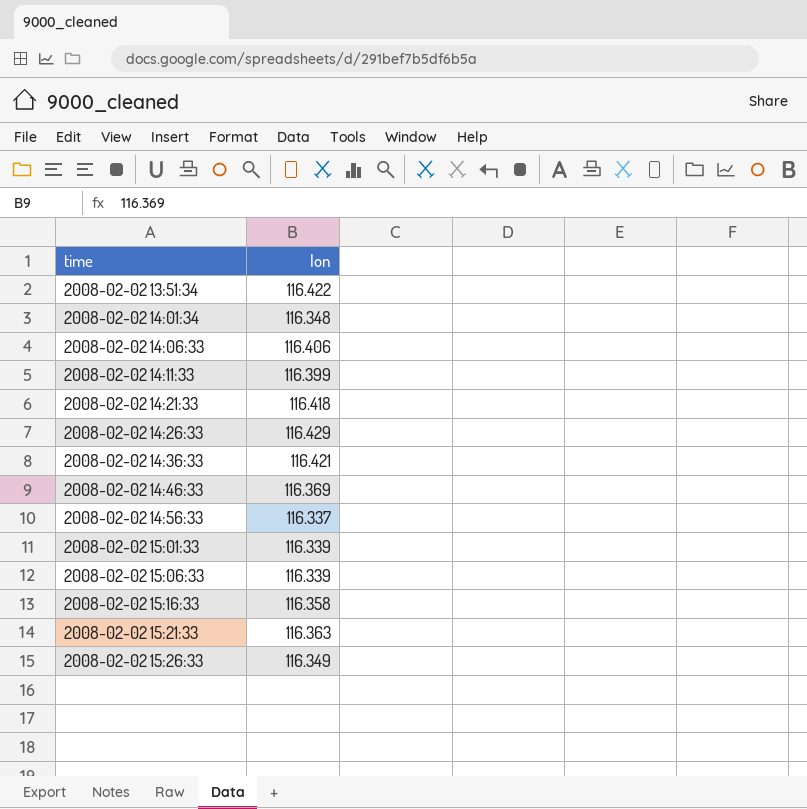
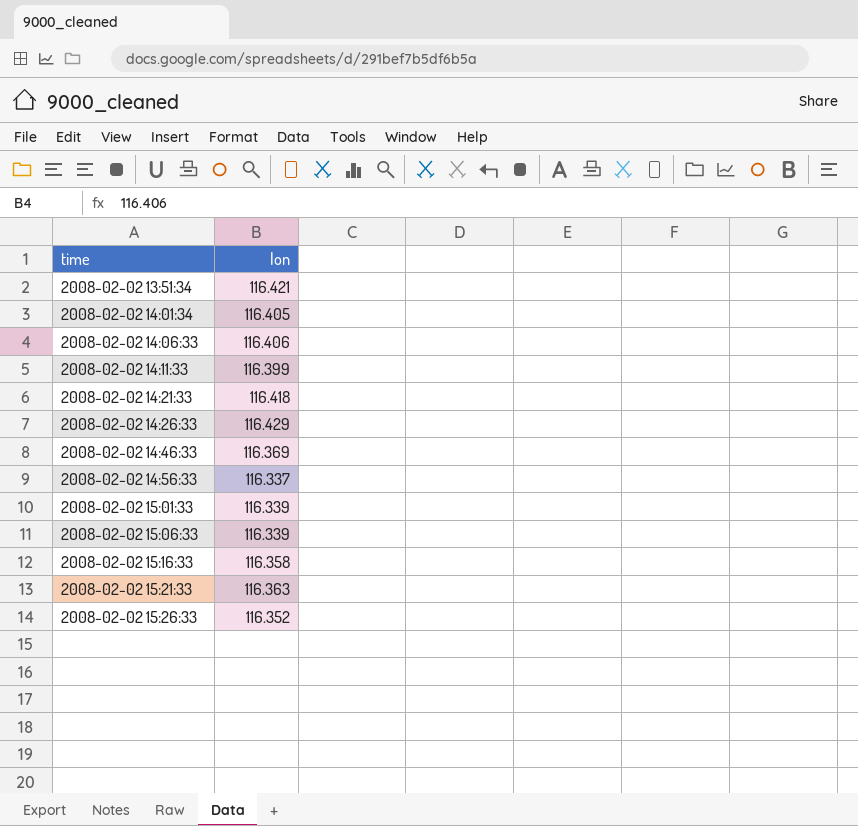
row 2008-02-02 14:36:33: 116.421 -> none
2008-02-02 13:51:34 | lon: 116.422 -> 116.421
2008-02-02 14:01:34 | lon: 116.348 -> 116.405
2008-02-02 15:26:33 | lon: 116.349 -> 116.352

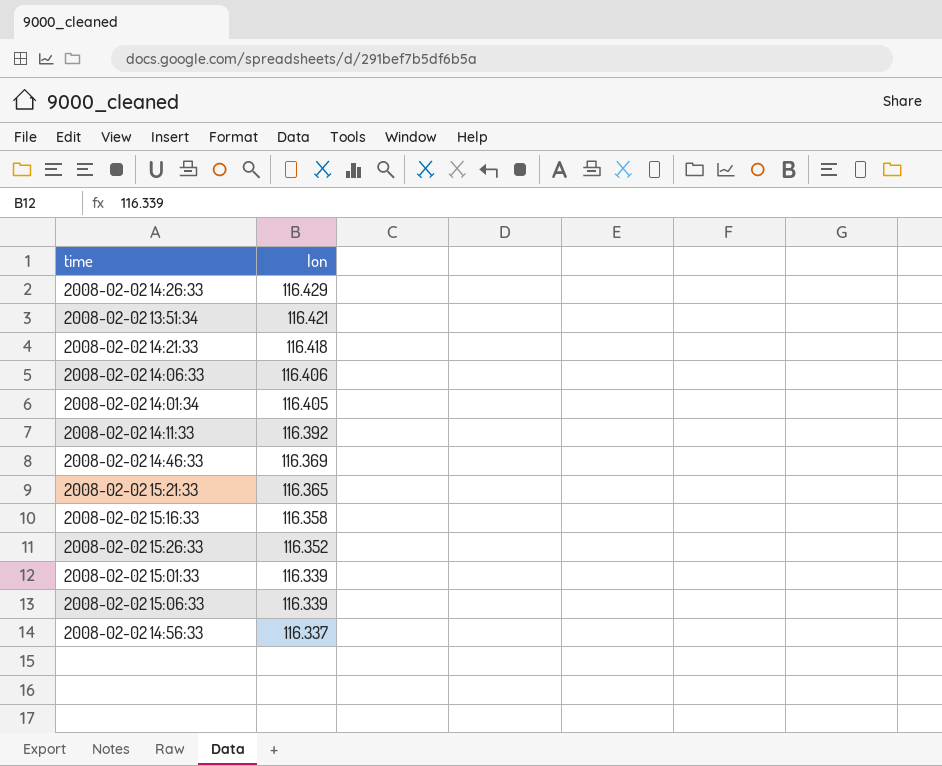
row order: time ascending -> lon descending
2008-02-02 14:11:33 | lon: 116.399 -> 116.392
2008-02-02 15:21:33 | lon: 116.363 -> 116.365

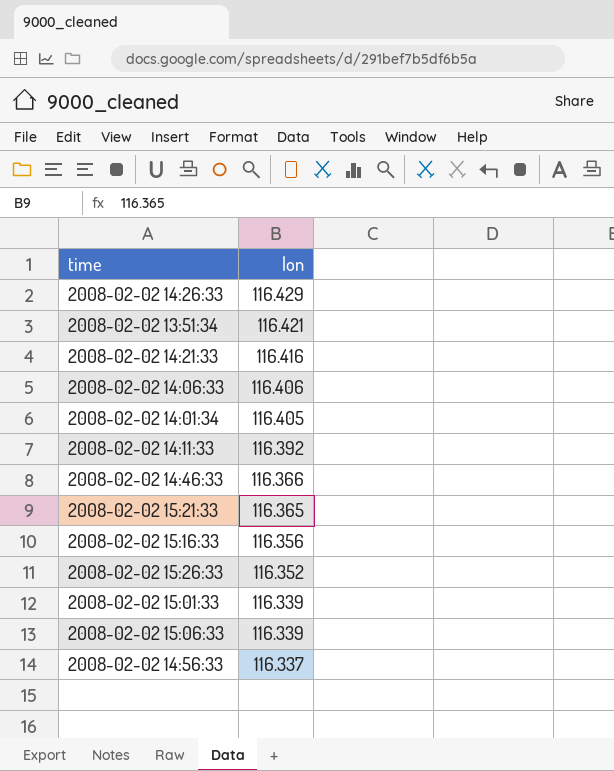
2008-02-02 14:21:33 | lon: 116.418 -> 116.416
2008-02-02 14:46:33 | lon: 116.369 -> 116.366
2008-02-02 15:16:33 | lon: 116.358 -> 116.356

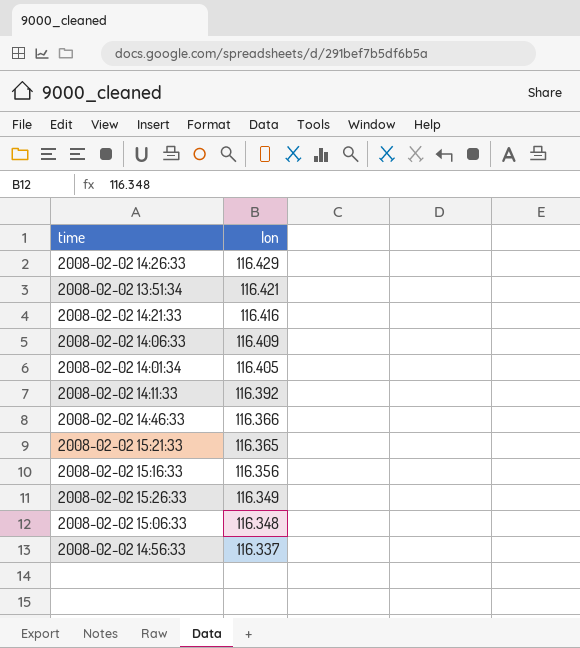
row 2008-02-02 15:01:33: 116.339 -> none
2008-02-02 14:06:33 | lon: 116.406 -> 116.409
2008-02-02 15:26:33 | lon: 116.352 -> 116.349
2008-02-02 15:06:33 | lon: 116.339 -> 116.348

